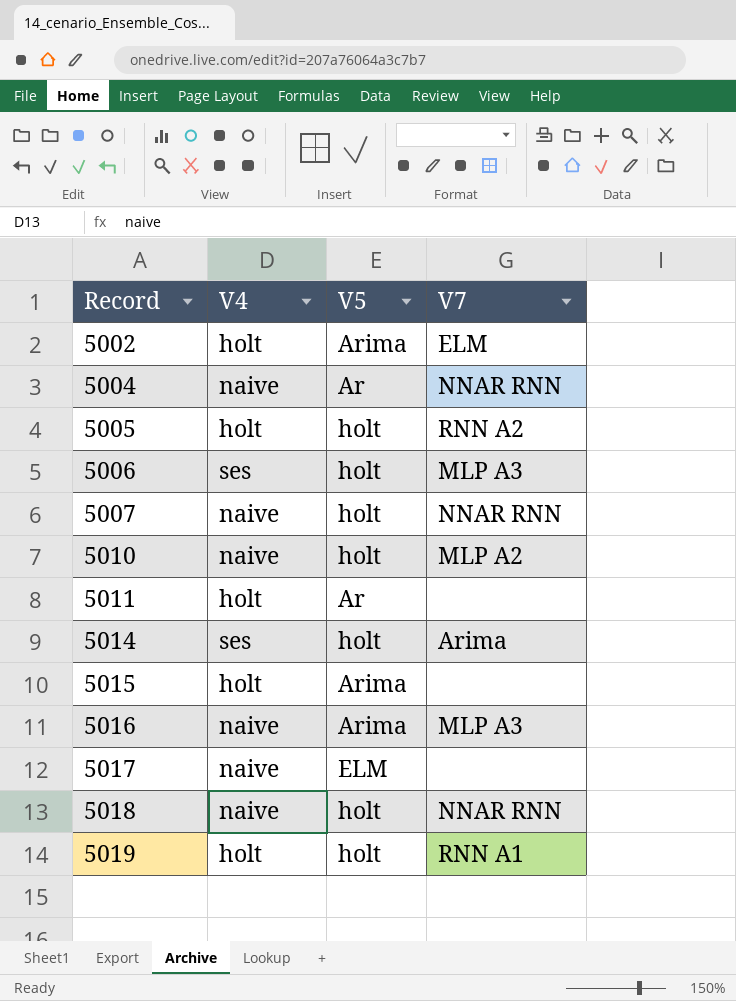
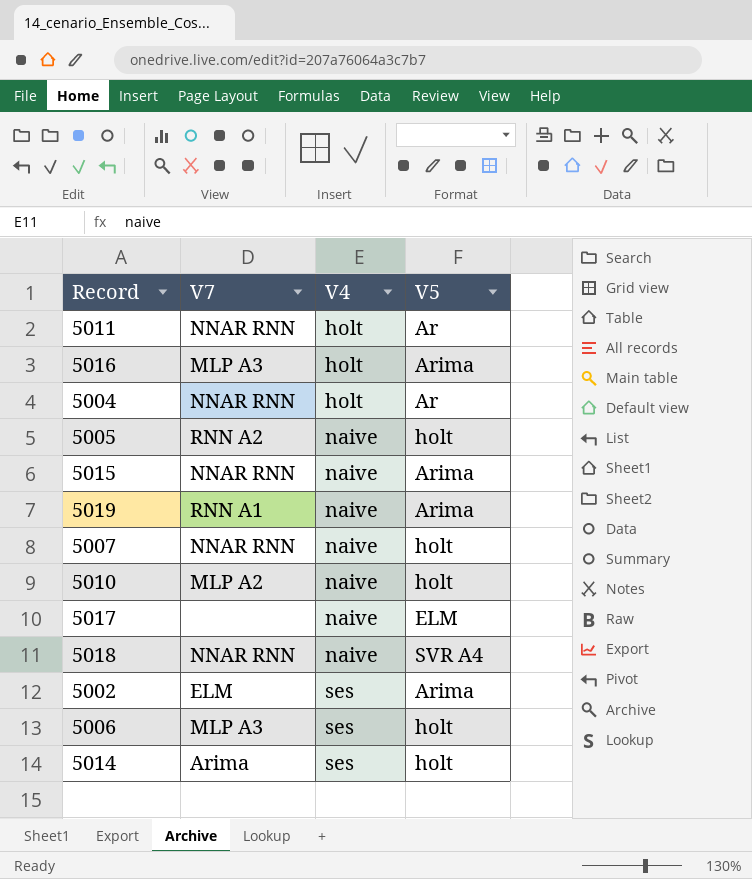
row order: Record ascending -> V4 ascending
column V7 | position: 4 -> 2
5011 | V7: none -> NNAR RNN
5016 | V4: naive -> holt
5004 | V4: naive -> holt
5005 | V4: holt -> naive
5015 | V7: none -> NNAR RNN
5015 | V4: holt -> naive
5019 | V4: holt -> naive
5019 | V5: holt -> Arima
5018 | V5: holt -> SVR A4
5002 | V4: holt -> ses

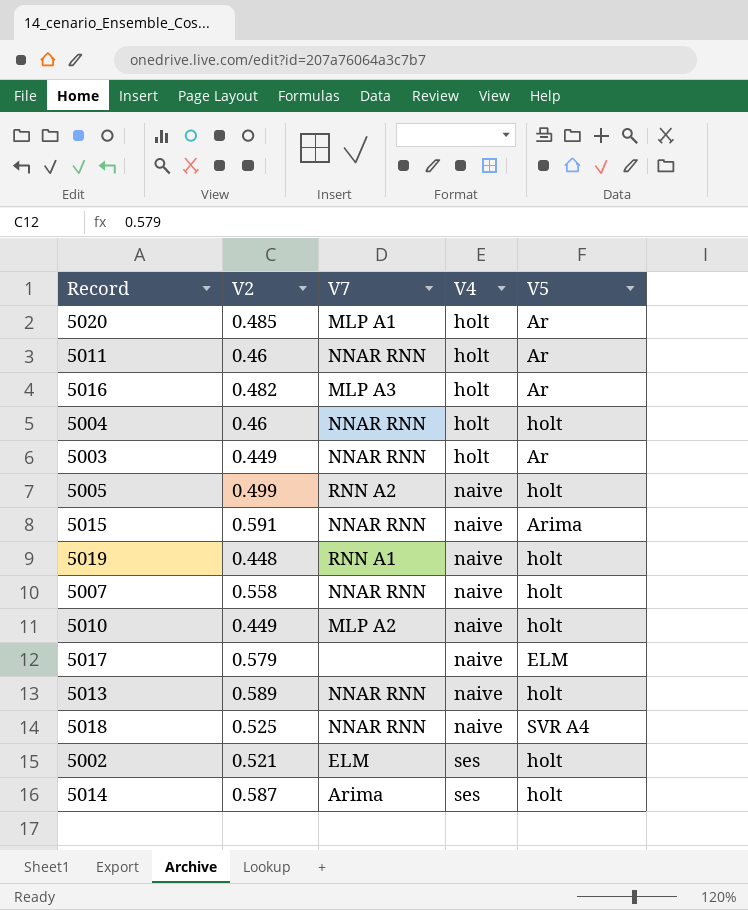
column V2 | position: none -> 2
row 5006: MLP A3 | ses | holt -> none
row 5020: none -> 0.485 | MLP A1 | holt | Ar
5016 | V5: Arima -> Ar
5004 | V5: Ar -> holt
row 5003: none -> 0.449 | NNAR RNN | holt | Ar
5019 | V5: Arima -> holt
row 5013: none -> 0.589 | NNAR RNN | naive | holt
5002 | V5: Arima -> holt

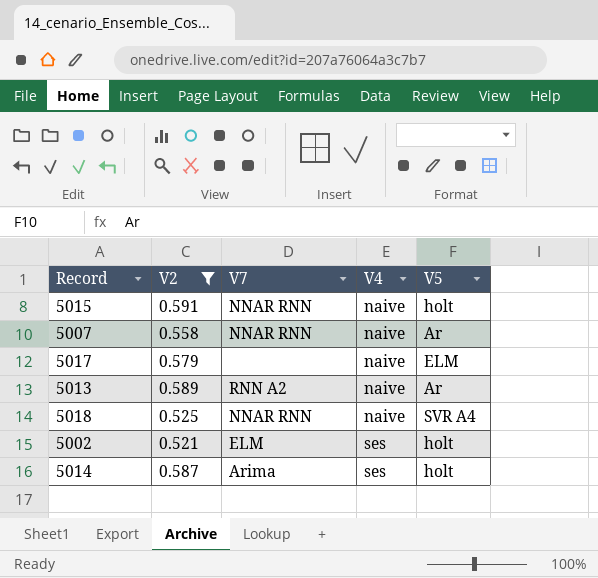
filter: none -> V2 >= 0.521
5015 | V5: Arima -> holt
5007 | V5: holt -> Ar
5013 | V7: NNAR RNN -> RNN A2
5013 | V5: holt -> Ar

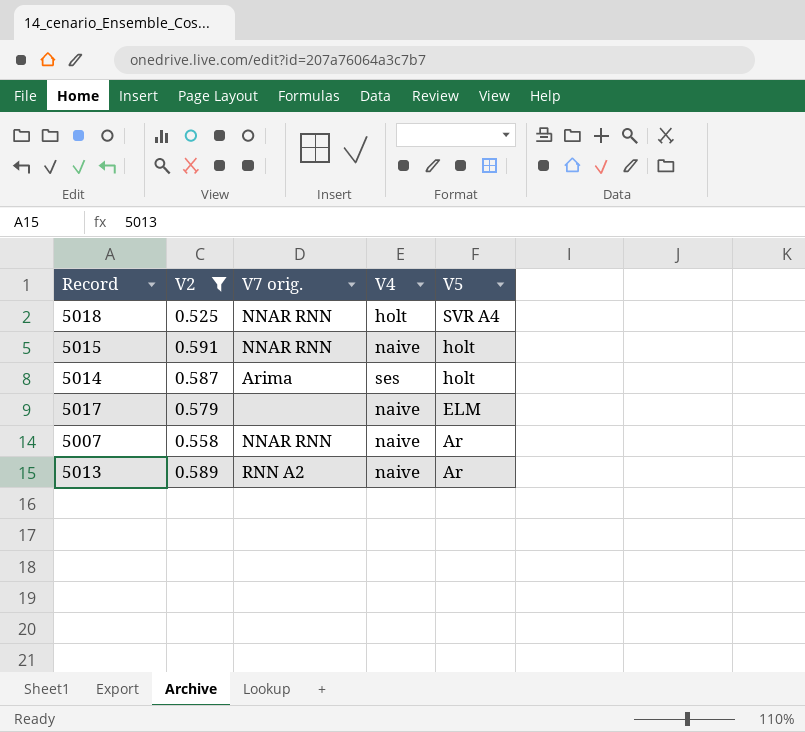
row order: V4 ascending -> V5 descending
column name: V7 -> V7 orig.
row 5002: 0.521 | ELM | ses | holt -> none
5018 | V4: naive -> holt

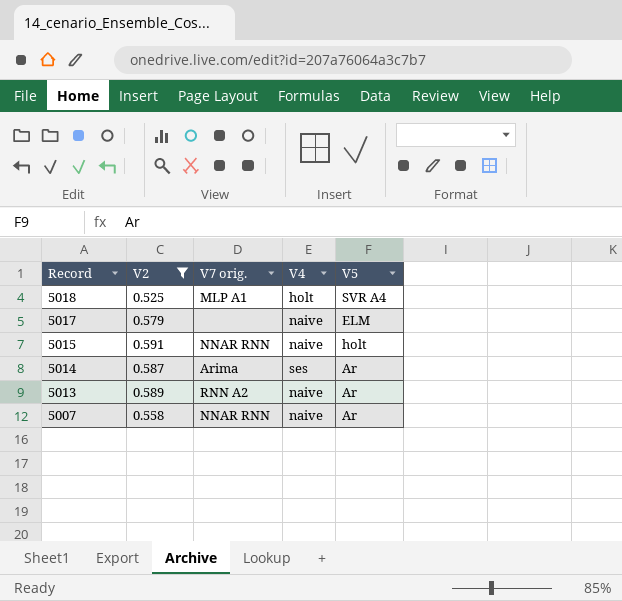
row order: V5 descending -> Record descending
5018 | V7 orig.: NNAR RNN -> MLP A1
5014 | V5: holt -> Ar

